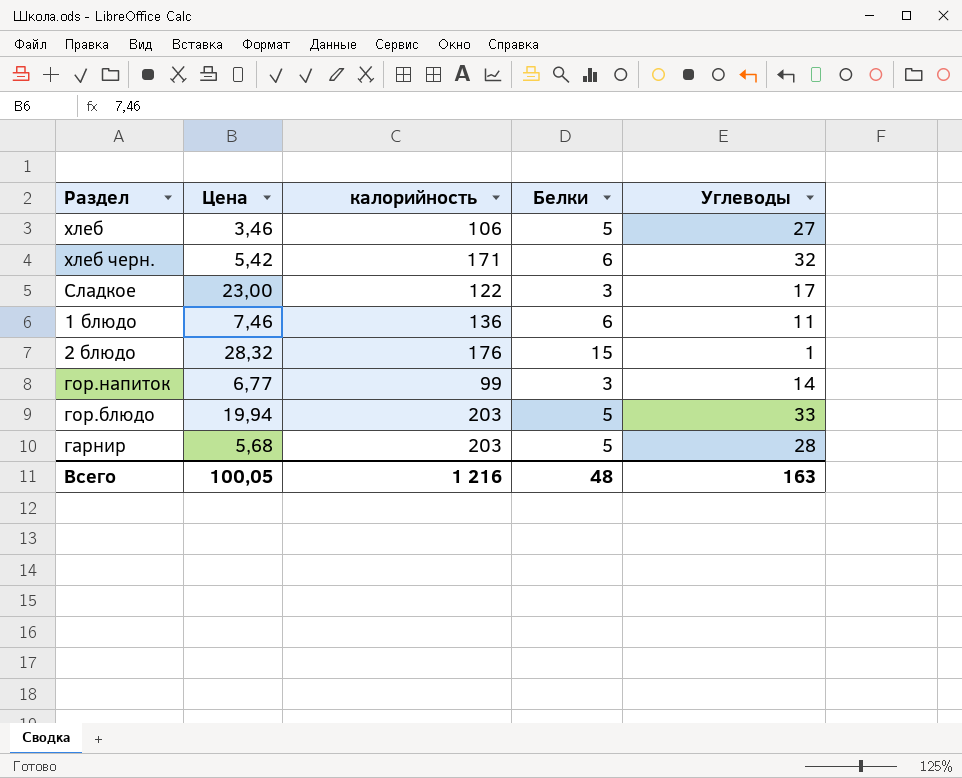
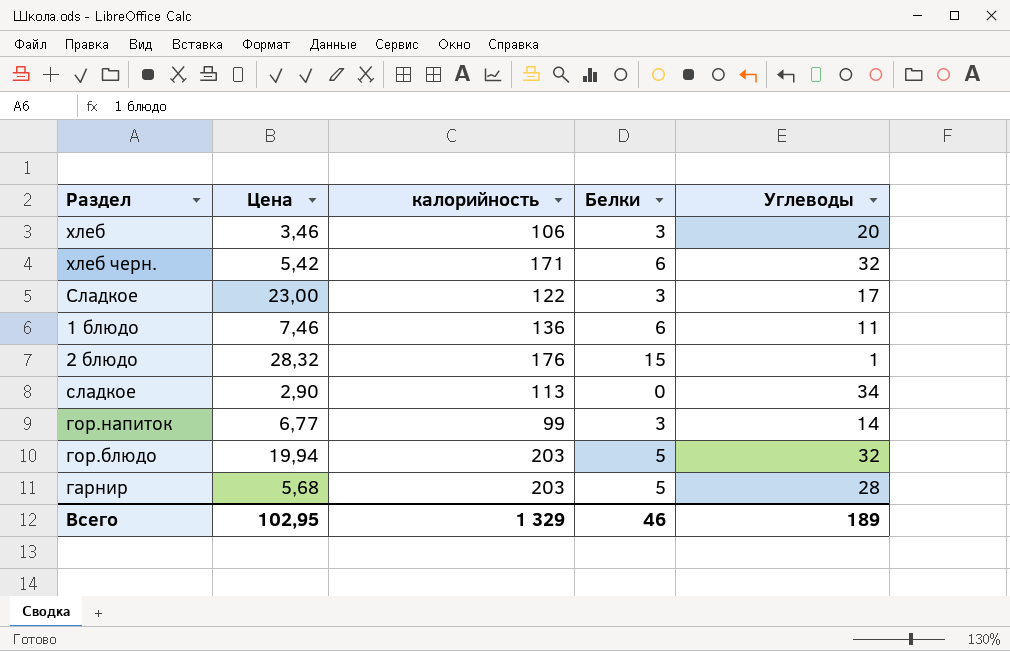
хлеб | Белки: 5 -> 3
хлеб | Углеводы: 27 -> 20
row сладкое: none -> 2,90 | 113 | 0 | 34
гор.блюдо | Углеводы: 33 -> 32
Всего | Цена: 100,05 -> 102,95
Всего | калорийность: 1 216 -> 1 329
Всего | Белки: 48 -> 46
Всего | Углеводы: 163 -> 189

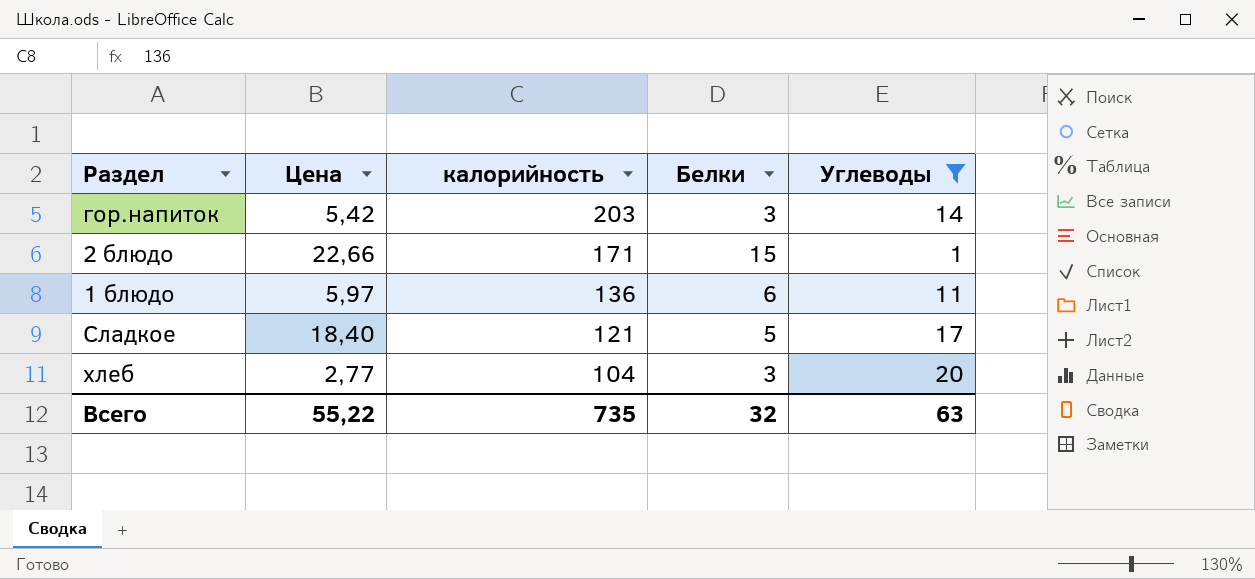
filter: none -> Углеводы <= 20
row order: none -> калорийность descending
гор.напиток | Цена: 6,77 -> 5,42
гор.напиток | калорийность: 99 -> 203
2 блюдо | Цена: 28,32 -> 22,66
2 блюдо | калорийность: 176 -> 171
1 блюдо | Цена: 7,46 -> 5,97
Сладкое | Цена: 23,00 -> 18,40
Сладкое | калорийность: 122 -> 121
Сладкое | Белки: 3 -> 5
хлеб | Цена: 3,46 -> 2,77
хлеб | калорийность: 106 -> 104
Всего | Цена: 102,95 -> 55,22
Всего | калорийность: 1 329 -> 735
Всего | Белки: 46 -> 32
Всего | Углеводы: 189 -> 63

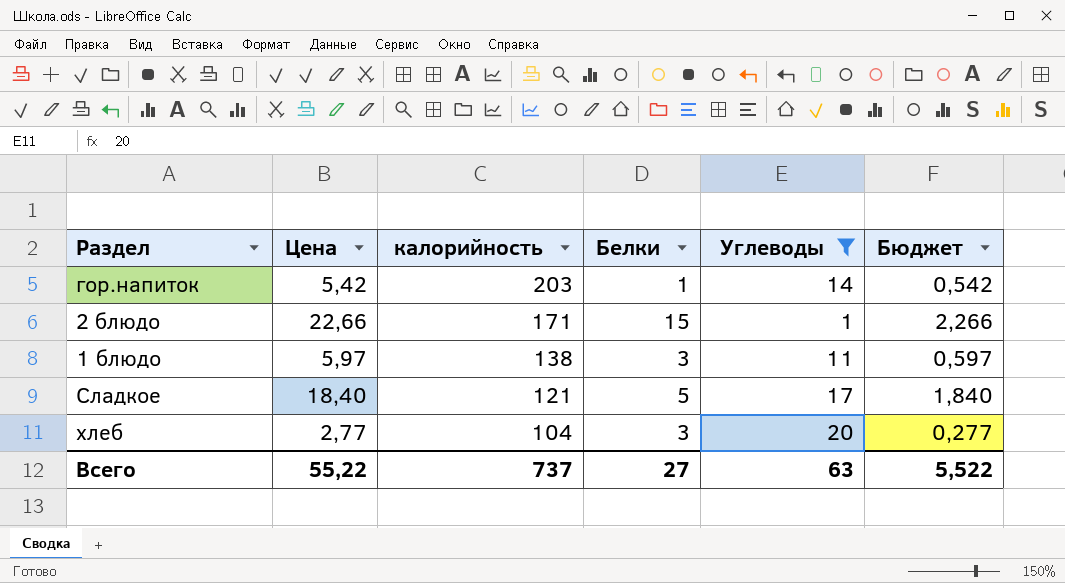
column Бюджет | formula: none -> [Цена] * 0,1
гор.напиток | Белки: 3 -> 1
1 блюдо | калорийность: 136 -> 138
1 блюдо | Белки: 6 -> 3
Всего | калорийность: 735 -> 737
Всего | Белки: 32 -> 27

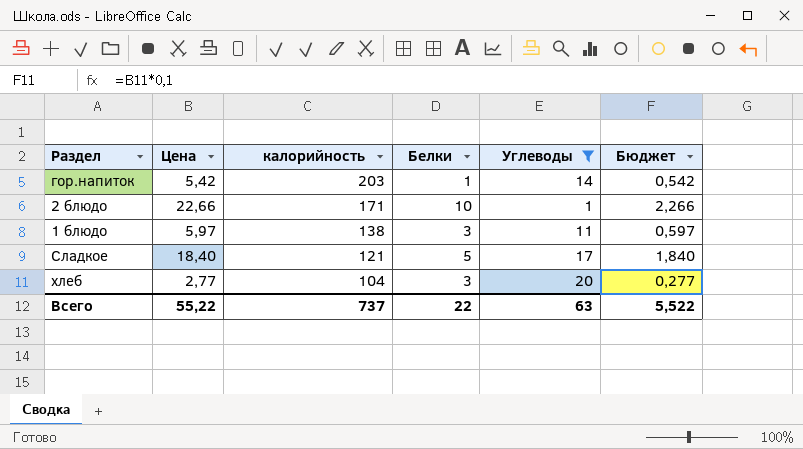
2 блюдо | Белки: 15 -> 10
Всего | Белки: 27 -> 22

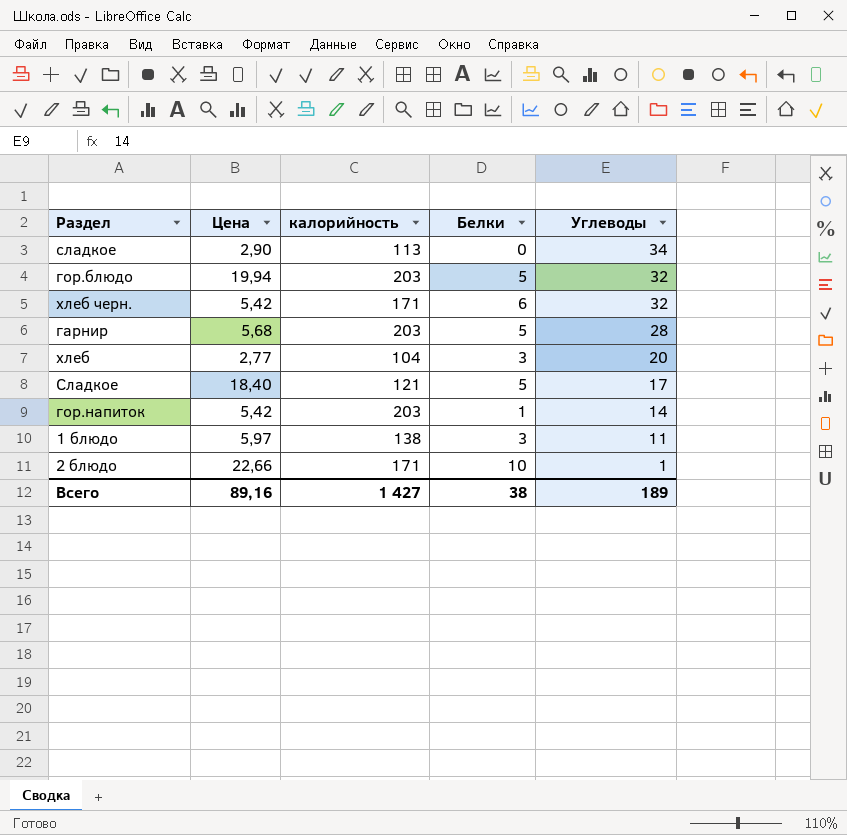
filter: Углеводы <= 20 -> none
row order: калорийность descending -> Углеводы descending
column Бюджет | formula: [Цена] * 0,1 -> none
Всего | Цена: 55,22 -> 89,16
Всего | калорийность: 737 -> 1 427
Всего | Белки: 22 -> 38
Всего | Углеводы: 63 -> 189

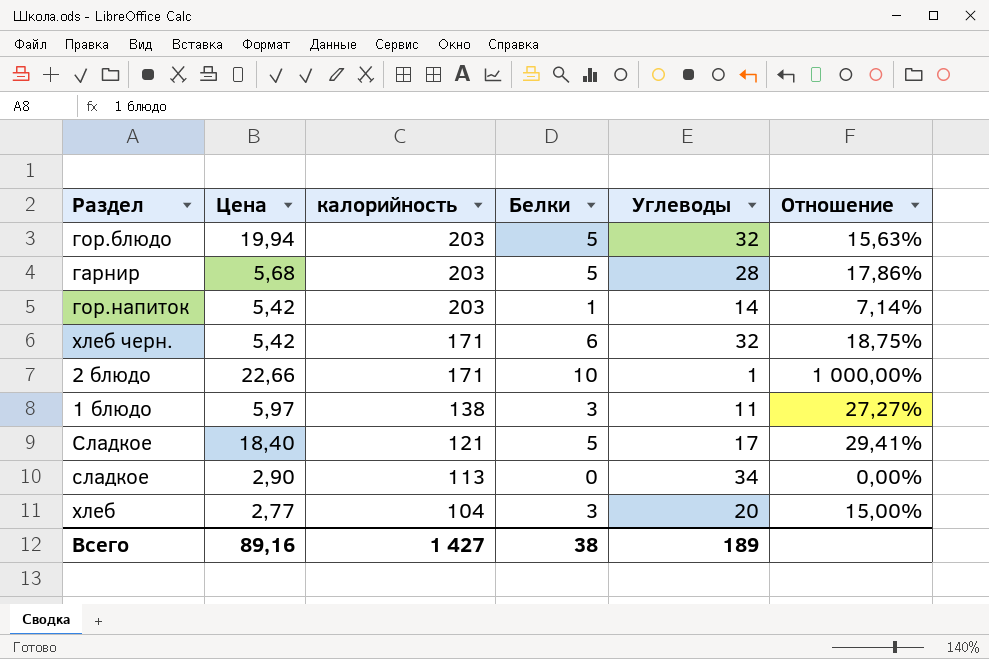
row order: Углеводы descending -> калорийность descending
column Отношение | formula: none -> [Белки] / [Углеводы]

